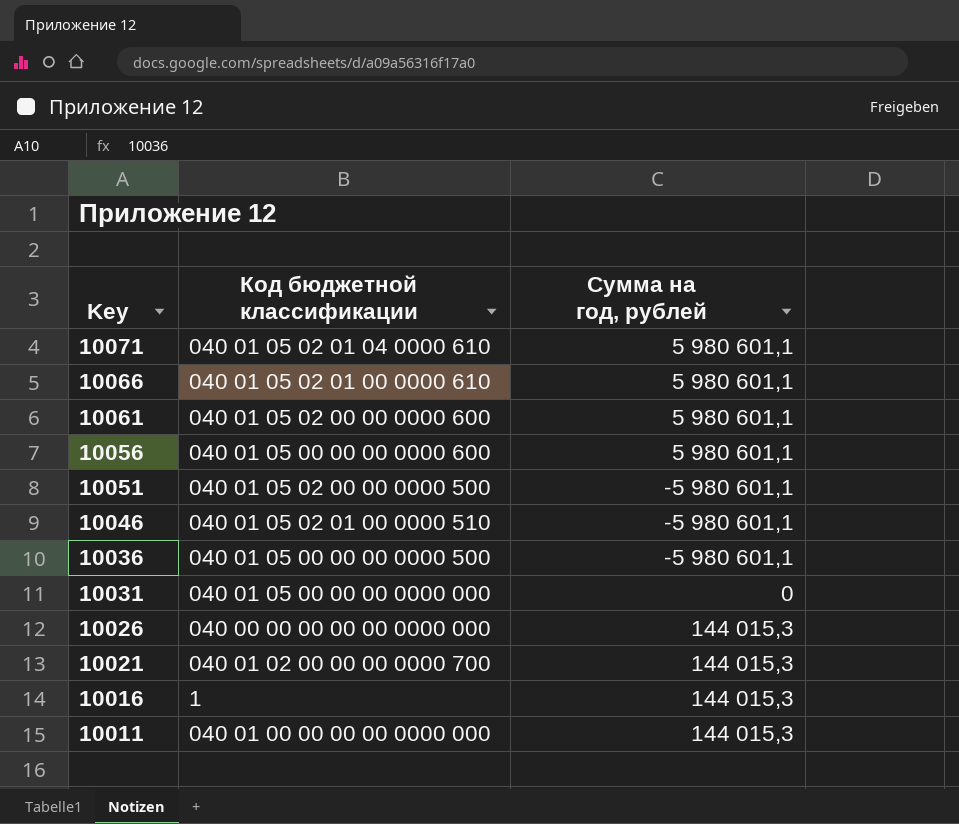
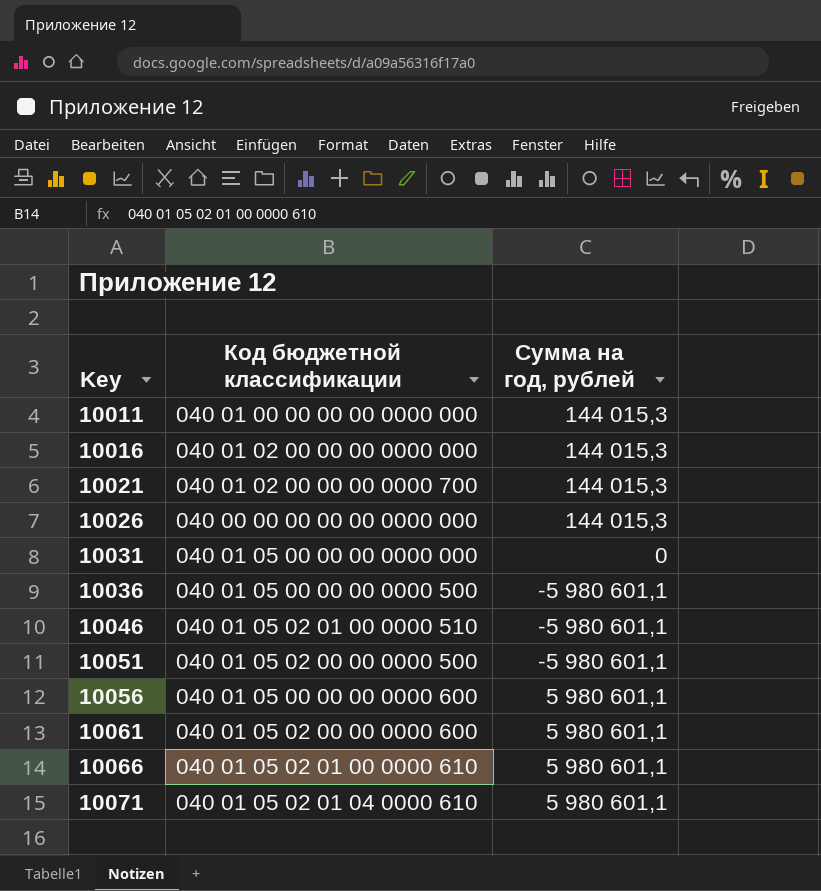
row order: Key descending -> Key ascending
10016 | Код бюджетной классификации: 1 -> 040 01 02 00 00 00 0000 000

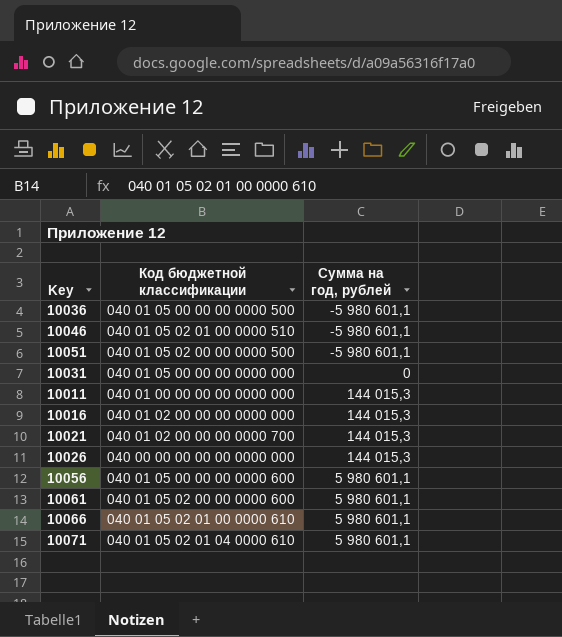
row order: Key ascending -> Сумма на год, рублей ascending

